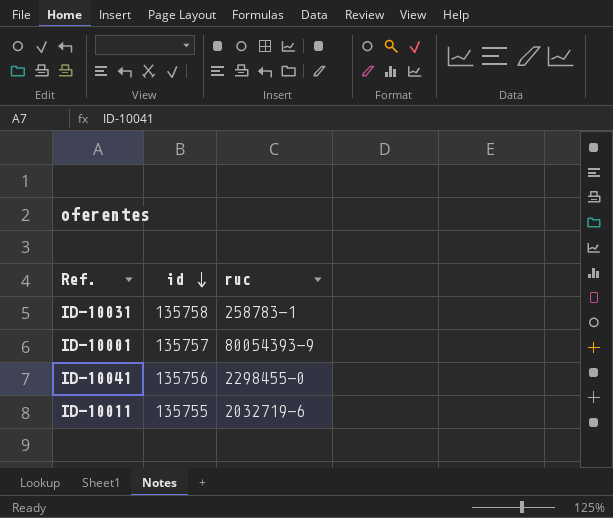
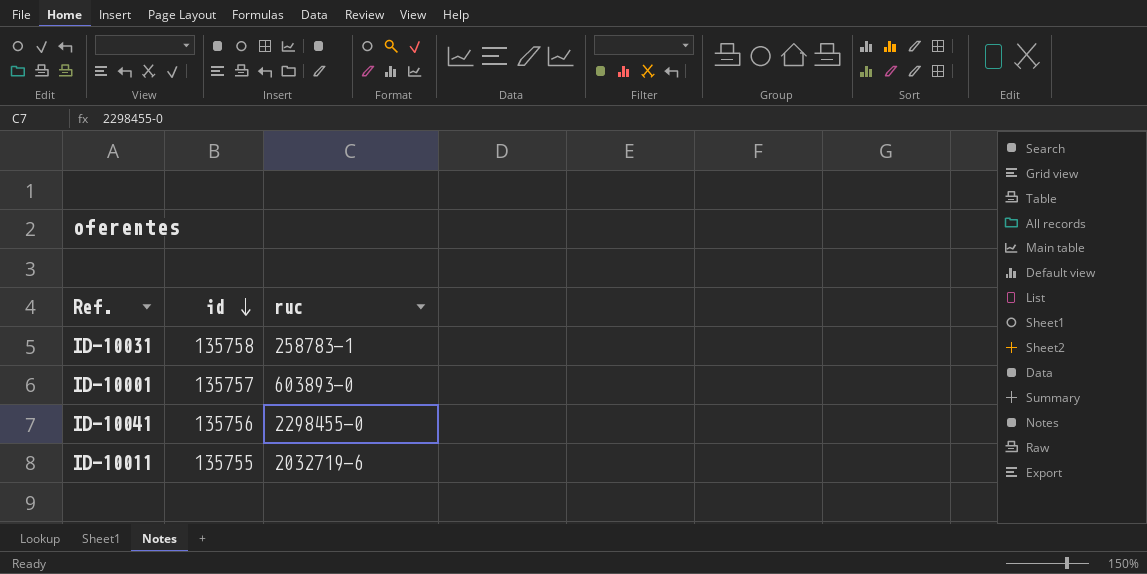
ID-10001 | ruc: 80054393-9 -> 603893-0

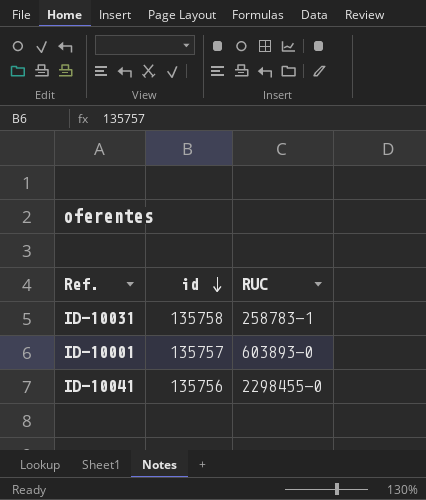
column name: ruc -> RUC
row ID-10011: 135755 | 2032719-6 -> none

